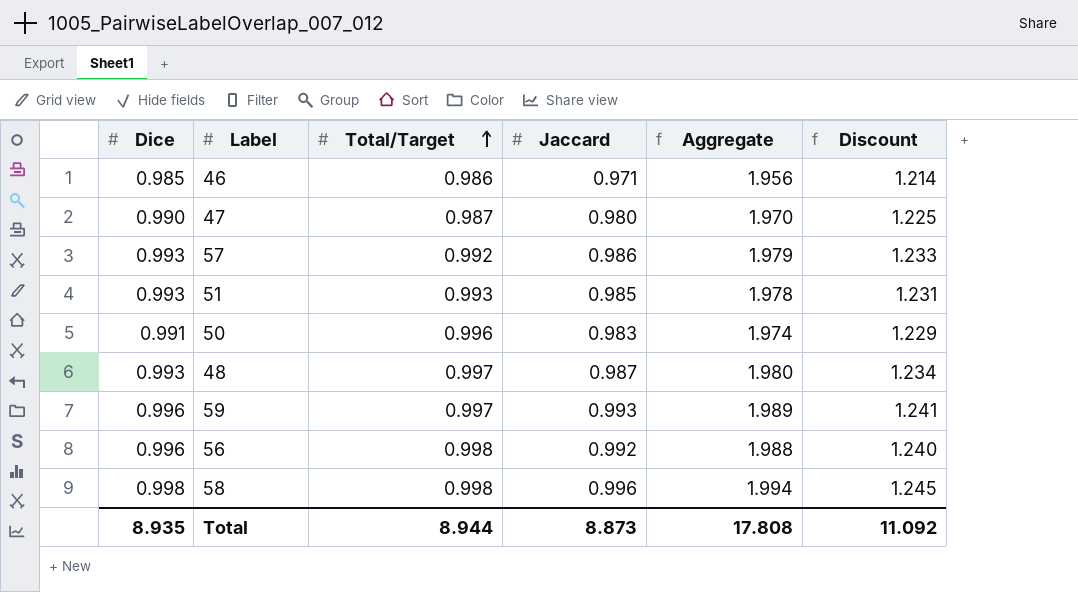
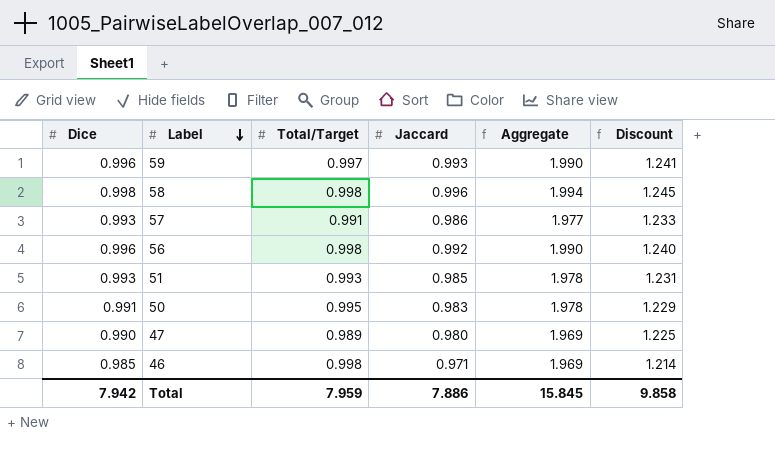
row order: Total/Target ascending -> Label descending
column Aggregate | formula: [Dice] + [Jaccard] -> [Total/Target] + [Jaccard]
row 48: 0.993 | 0.997 | 0.987 | 1.980 | 1.234 -> none
57 | Total/Target: 0.992 -> 0.991
50 | Total/Target: 0.996 -> 0.995
47 | Total/Target: 0.987 -> 0.989
46 | Total/Target: 0.986 -> 0.998
Total | Dice: 8.935 -> 7.942
Total | Total/Target: 8.944 -> 7.959
Total | Jaccard: 8.873 -> 7.886
Total | Aggregate: 17.808 -> 15.845
Total | Discount: 11.092 -> 9.858

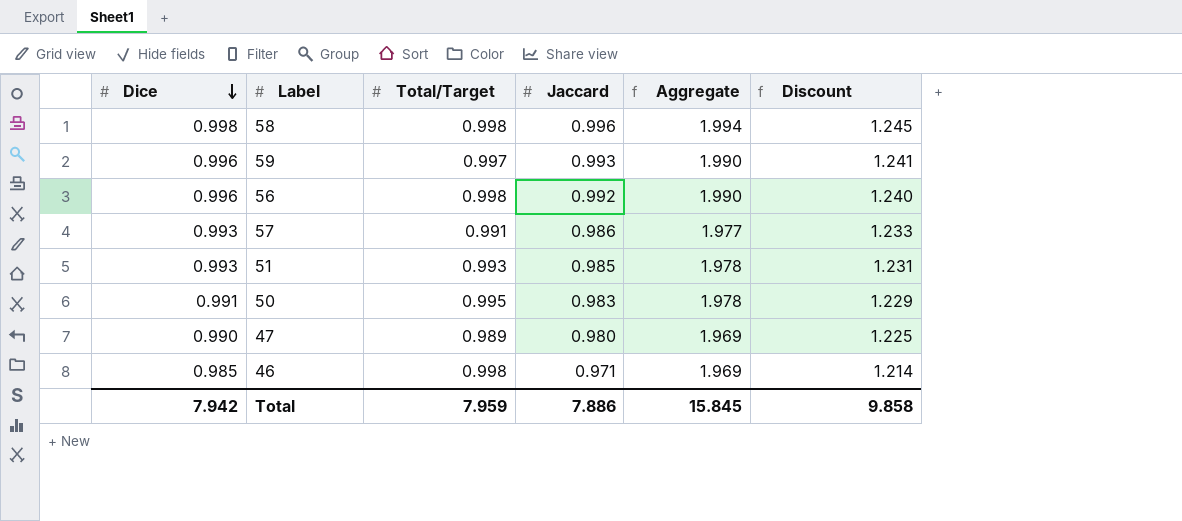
row order: Label descending -> Dice descending

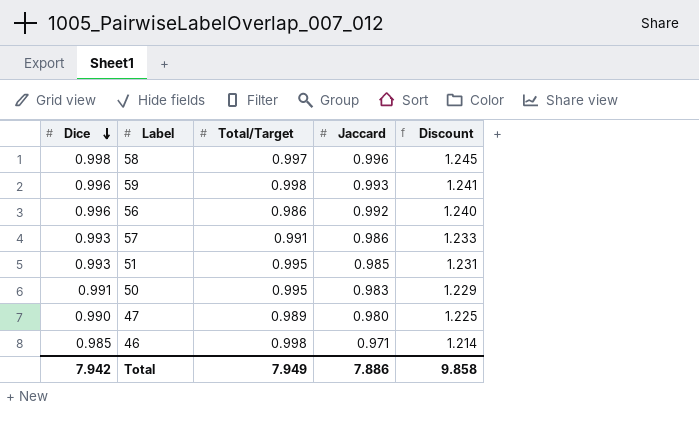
column Aggregate | formula: [Total/Target] + [Jaccard] -> none
58 | Total/Target: 0.998 -> 0.997
59 | Total/Target: 0.997 -> 0.998
56 | Total/Target: 0.998 -> 0.986
51 | Total/Target: 0.993 -> 0.995
Total | Total/Target: 7.959 -> 7.949

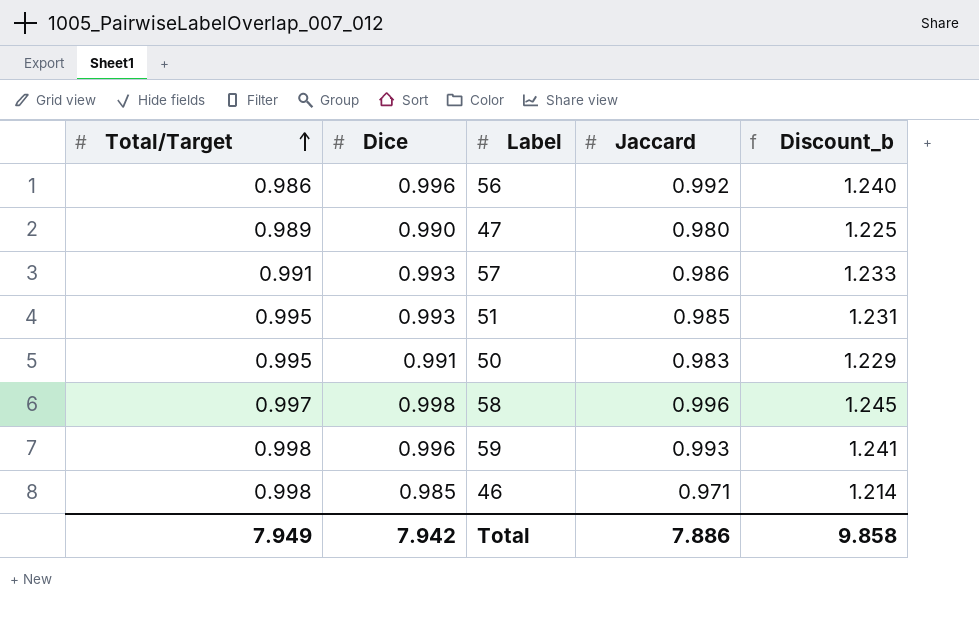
row order: Dice descending -> Total/Target ascending
column Total/Target | position: 3 -> 1
column name: Discount -> Discount_b

